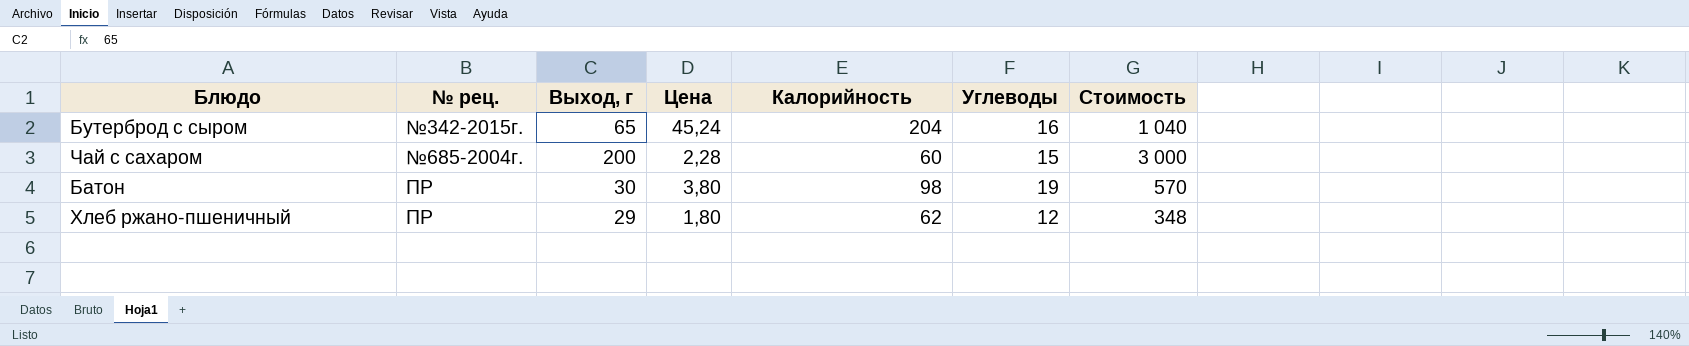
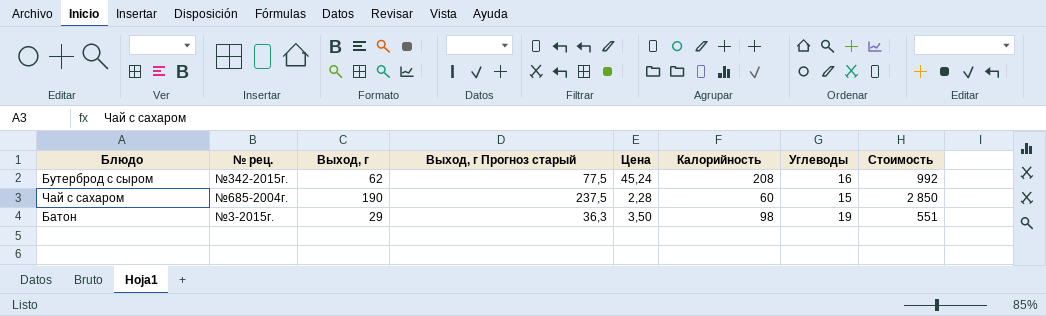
column Выход, г Прогноз старый | formula: none -> [Выход, г] * 1,25
row Хлеб ржано-пшеничный: ПР | 29 | 1,80 | 62 | 12 | 348 -> none
Бутерброд с сыром | Выход, г: 65 -> 62
Бутерброд с сыром | Калорийность: 204 -> 208
Бутерброд с сыром | Стоимость: 1 040 -> 992
Чай с сахаром | Выход, г: 200 -> 190
Чай с сахаром | Стоимость: 3 000 -> 2 850
Батон | № рец.: ПР -> №3-2015г.
Батон | Выход, г: 30 -> 29
Батон | Цена: 3,80 -> 3,50
Батон | Стоимость: 570 -> 551

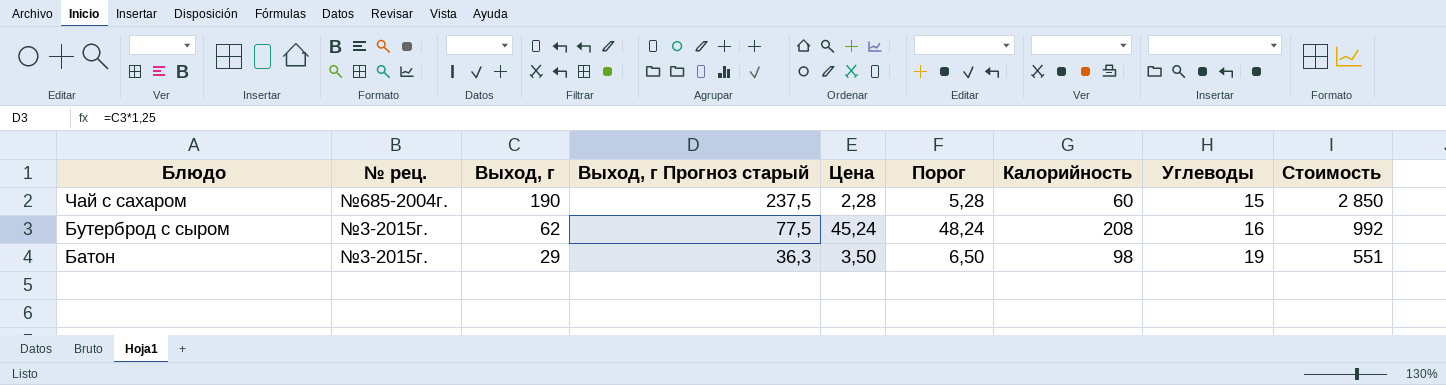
row order: none -> Блюдо descending
column Порог | formula: none -> [Цена] + 3
Бутерброд с сыром | № рец.: №342-2015г. -> №3-2015г.

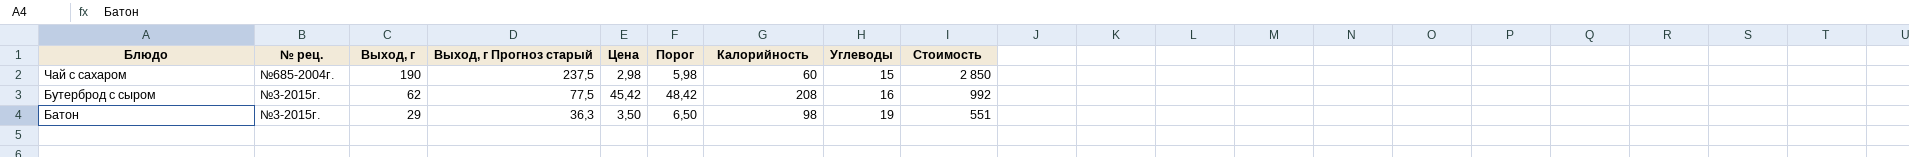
Чай с сахаром | Цена: 2,28 -> 2,98
Чай с сахаром | Порог: 5,28 -> 5,98
Бутерброд с сыром | Цена: 45,24 -> 45,42
Бутерброд с сыром | Порог: 48,24 -> 48,42

